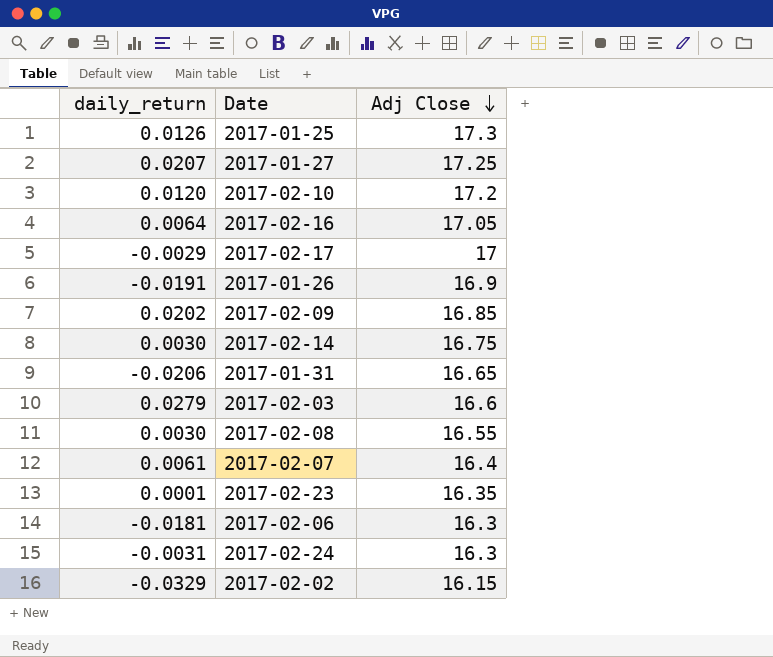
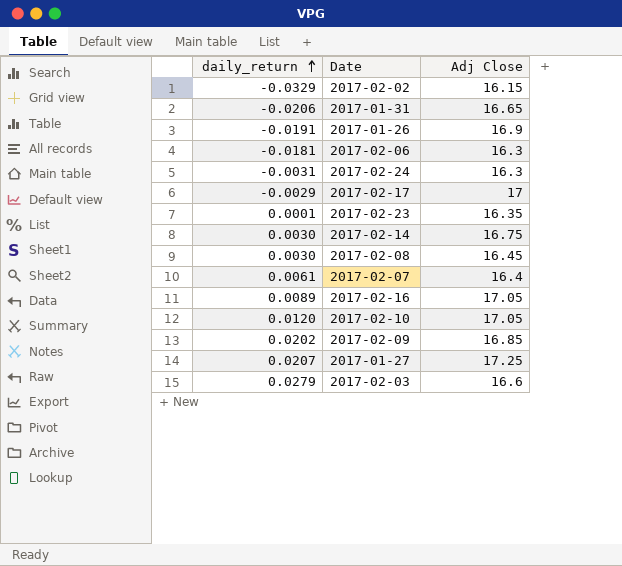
row order: Adj Close descending -> daily_return ascending
row 2017-01-25: 0.0126 | 17.3 -> none
2017-02-08 | Adj Close: 16.55 -> 16.45
2017-02-16 | daily_return: 0.0064 -> 0.0089
2017-02-10 | Adj Close: 17.2 -> 17.05

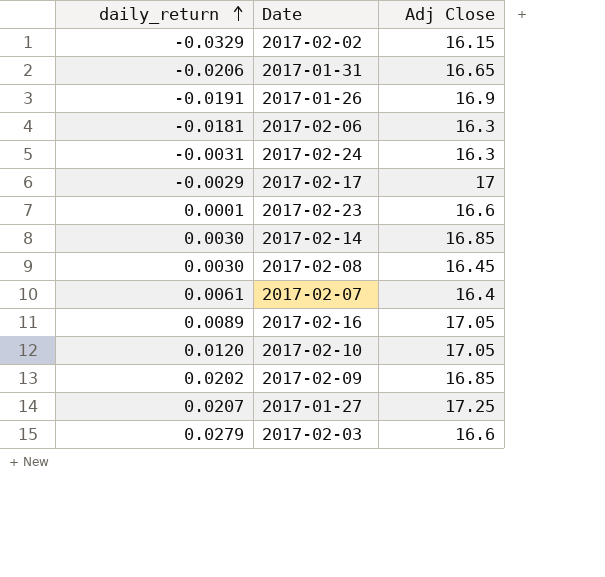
2017-02-23 | Adj Close: 16.35 -> 16.6
2017-02-14 | Adj Close: 16.75 -> 16.85

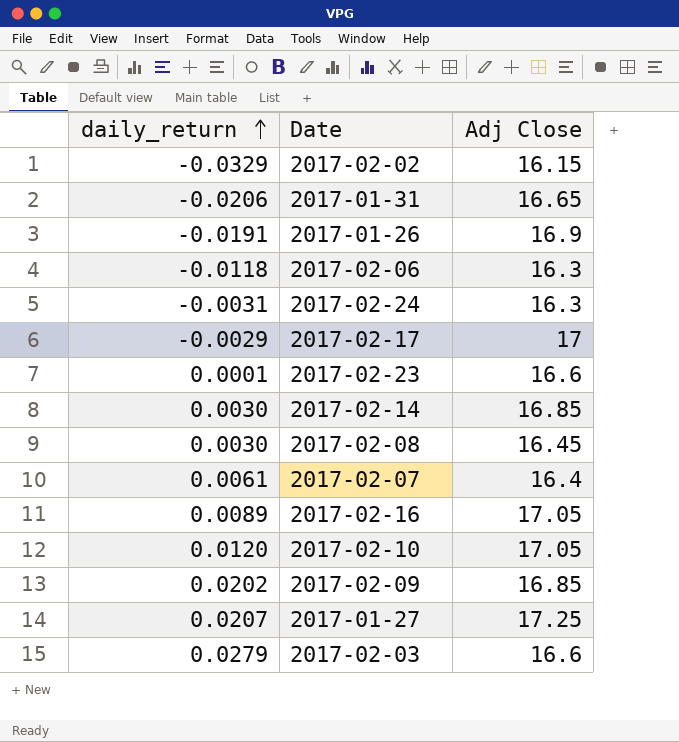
2017-02-06 | daily_return: -0.0181 -> -0.0118

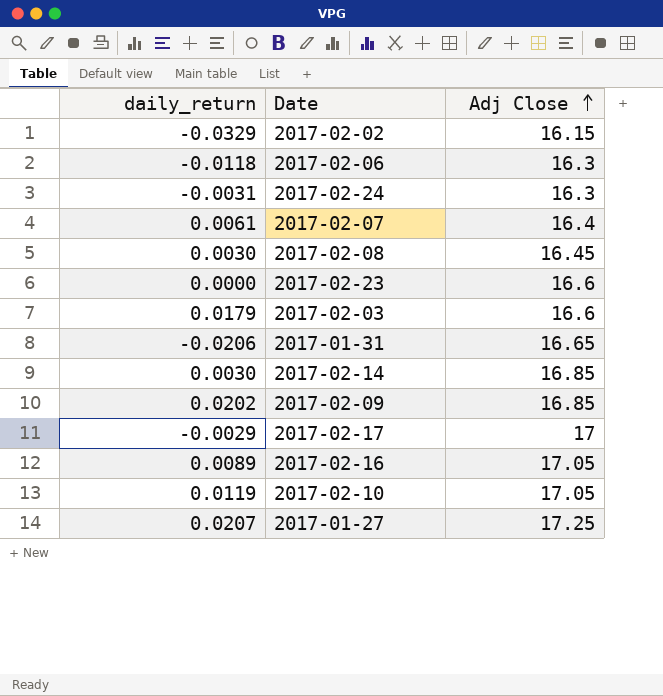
row order: daily_return ascending -> Adj Close ascending
row 2017-01-26: -0.0191 | 16.9 -> none
2017-02-23 | daily_return: 0.0001 -> 0.0000
2017-02-03 | daily_return: 0.0279 -> 0.0179
2017-02-10 | daily_return: 0.0120 -> 0.0119

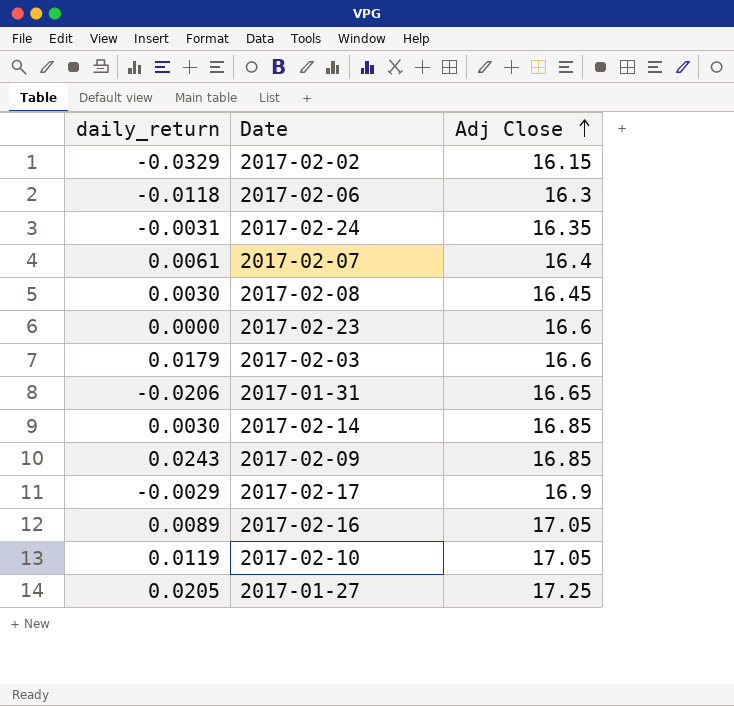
2017-02-24 | Adj Close: 16.3 -> 16.35
2017-02-09 | daily_return: 0.0202 -> 0.0243
2017-02-17 | Adj Close: 17 -> 16.9
2017-01-27 | daily_return: 0.0207 -> 0.0205

